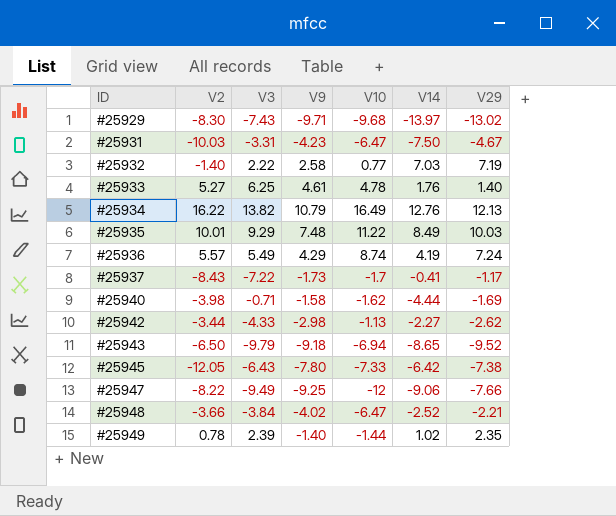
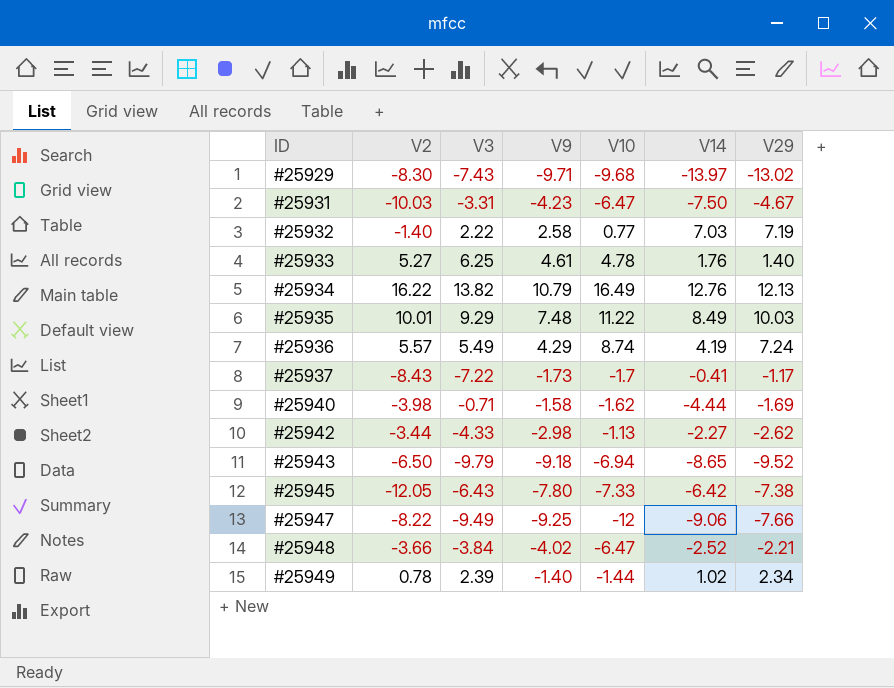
#25949 | V29: 2.35 -> 2.34

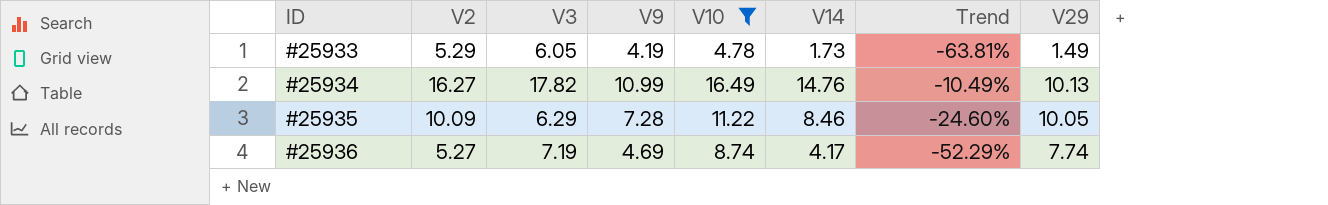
filter: none -> V10 >= 4.78
column Trend | formula: none -> ([V14] - [V10]) / [V10]
#25933 | V2: 5.27 -> 5.29
#25933 | V3: 6.25 -> 6.05
#25933 | V9: 4.61 -> 4.19
#25933 | V14: 1.76 -> 1.73
#25933 | V29: 1.40 -> 1.49
#25934 | V2: 16.22 -> 16.27
#25934 | V3: 13.82 -> 17.82
#25934 | V9: 10.79 -> 10.99
#25934 | V14: 12.76 -> 14.76
#25934 | V29: 12.13 -> 10.13
#25935 | V2: 10.01 -> 10.09
#25935 | V3: 9.29 -> 6.29
#25935 | V9: 7.48 -> 7.28
#25935 | V14: 8.49 -> 8.46
#25935 | V29: 10.03 -> 10.05
#25936 | V2: 5.57 -> 5.27
#25936 | V3: 5.49 -> 7.19
#25936 | V9: 4.29 -> 4.69
#25936 | V14: 4.19 -> 4.17
#25936 | V29: 7.24 -> 7.74

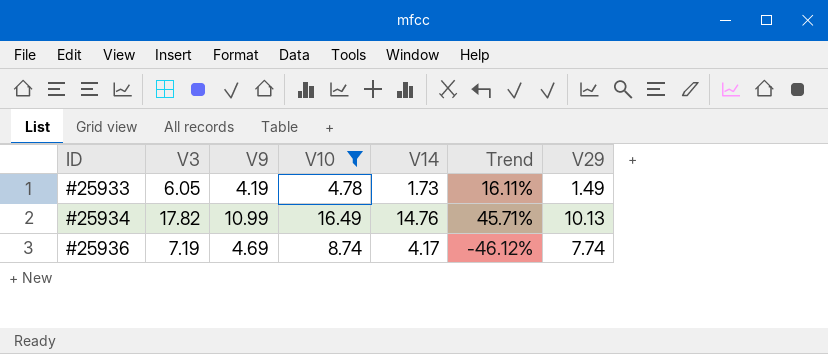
column V2 | position: 2 -> none
column Trend | formula: ([V14] - [V10]) / [V10] -> ([V14] - [V29]) / [V29]
row #25935: 10.09 | 6.29 | 7.28 | 11.22 | 8.46 | -24.60% | 10.05 -> none

